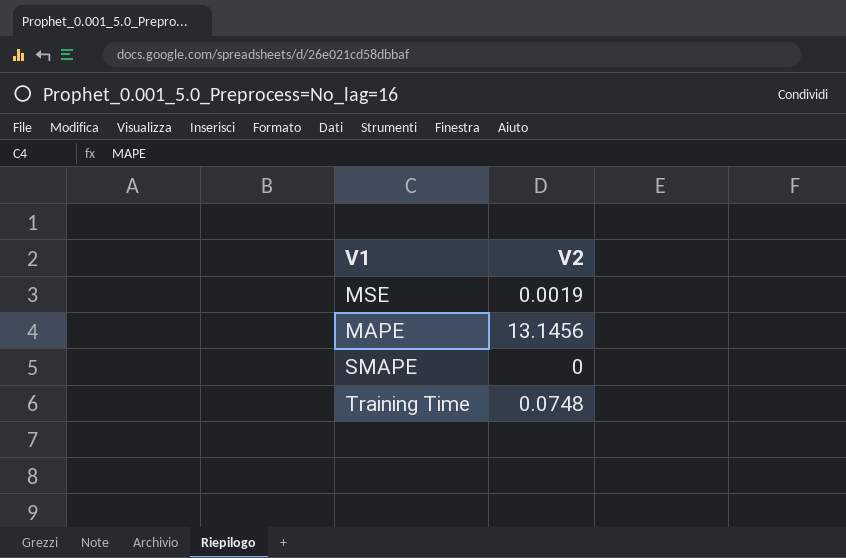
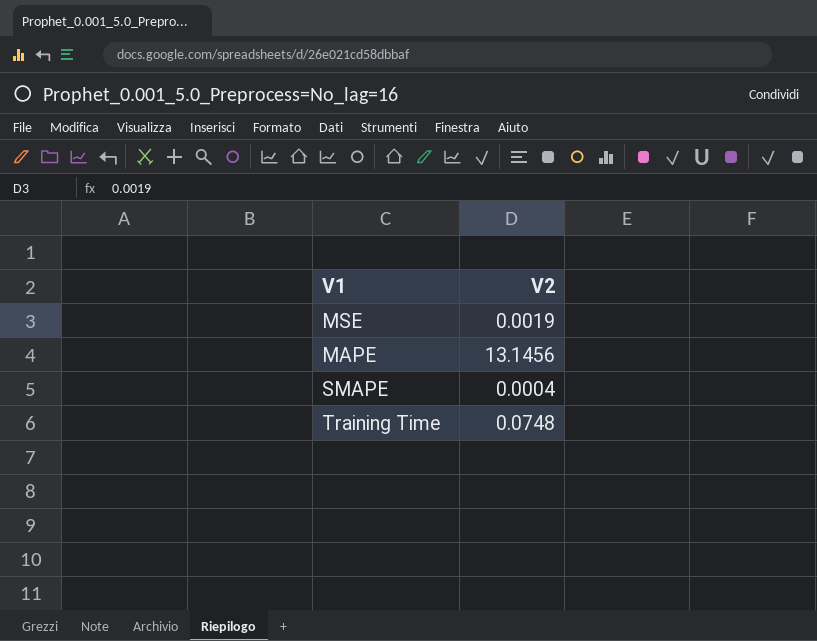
SMAPE | V2: 0 -> 0.0004

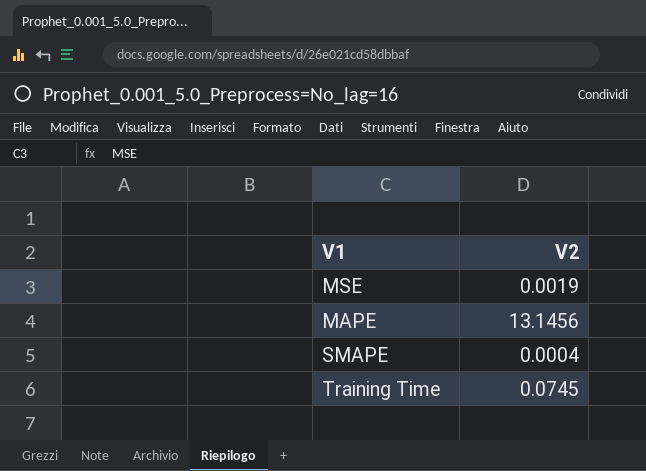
Training Time | V2: 0.0748 -> 0.0745

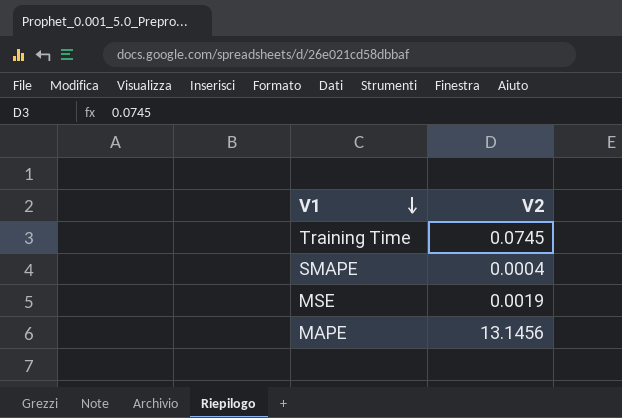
row order: none -> V1 descending

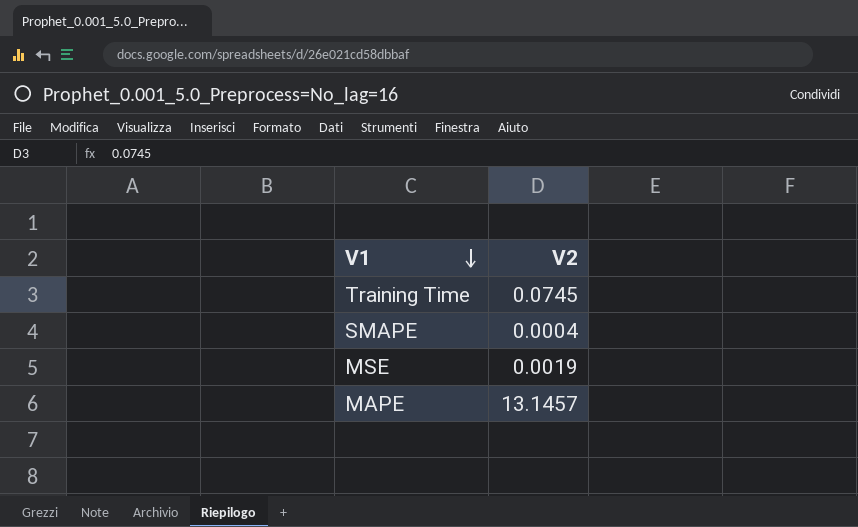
MAPE | V2: 13.1456 -> 13.1457

